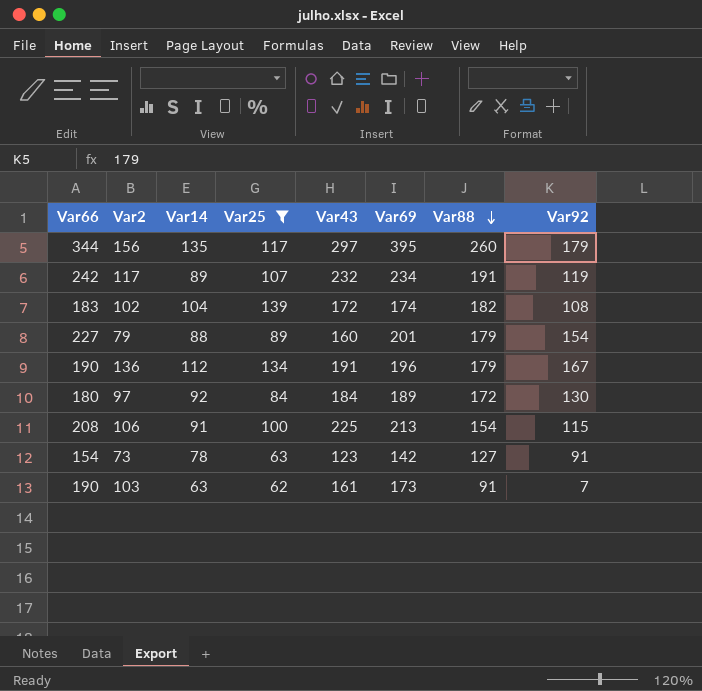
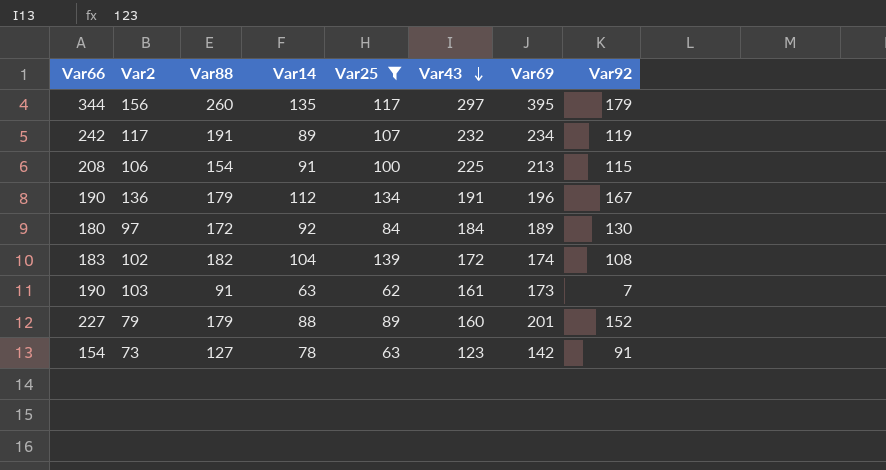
row order: Var88 descending -> Var43 descending
column Var88 | position: 7 -> 3
79 | Var92: 154 -> 152

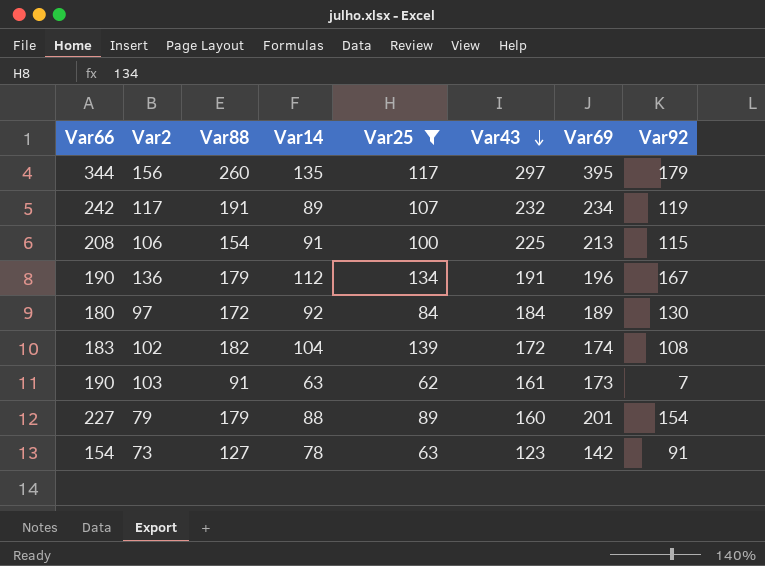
79 | Var92: 152 -> 154

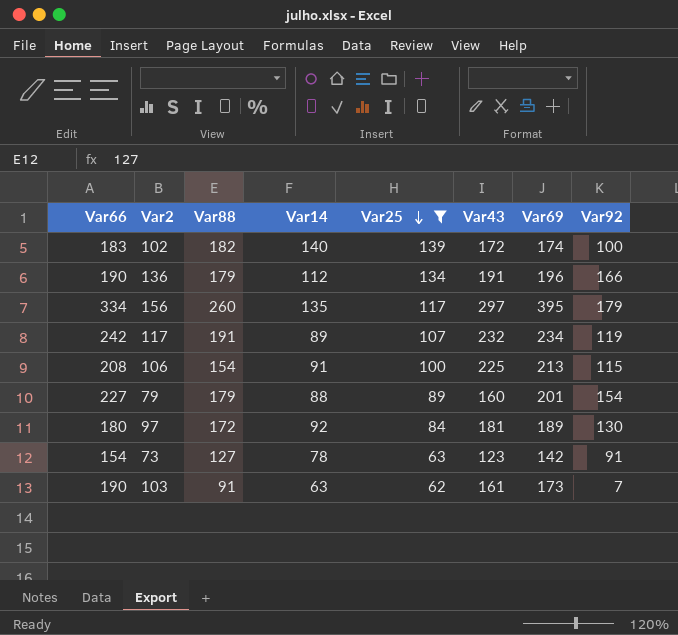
row order: Var43 descending -> Var25 descending
102 | Var14: 104 -> 140
102 | Var92: 108 -> 100
136 | Var92: 167 -> 166
156 | Var66: 344 -> 334
97 | Var43: 184 -> 181

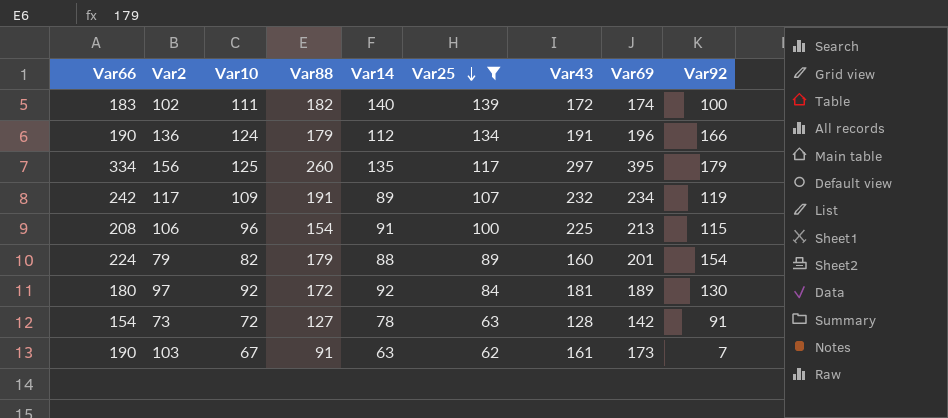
column Var10 | position: none -> 3
79 | Var66: 227 -> 224
73 | Var43: 123 -> 128

